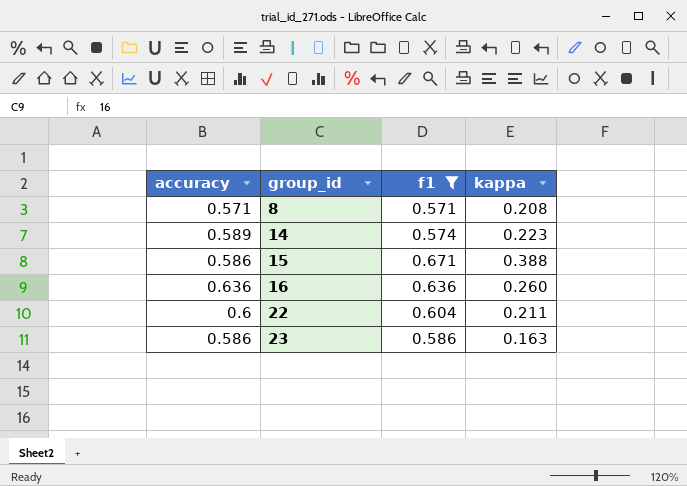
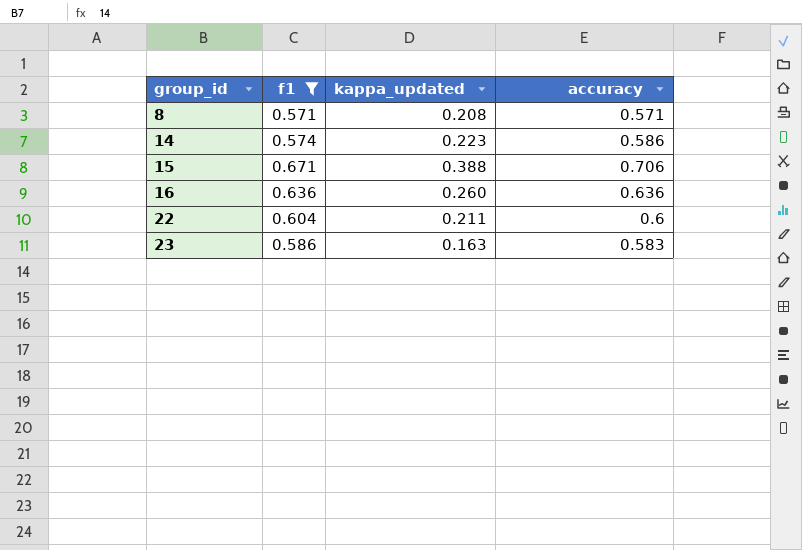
column name: kappa -> kappa_updated
column accuracy | position: 1 -> 4
14 | accuracy: 0.589 -> 0.586
15 | accuracy: 0.586 -> 0.706
23 | accuracy: 0.586 -> 0.583

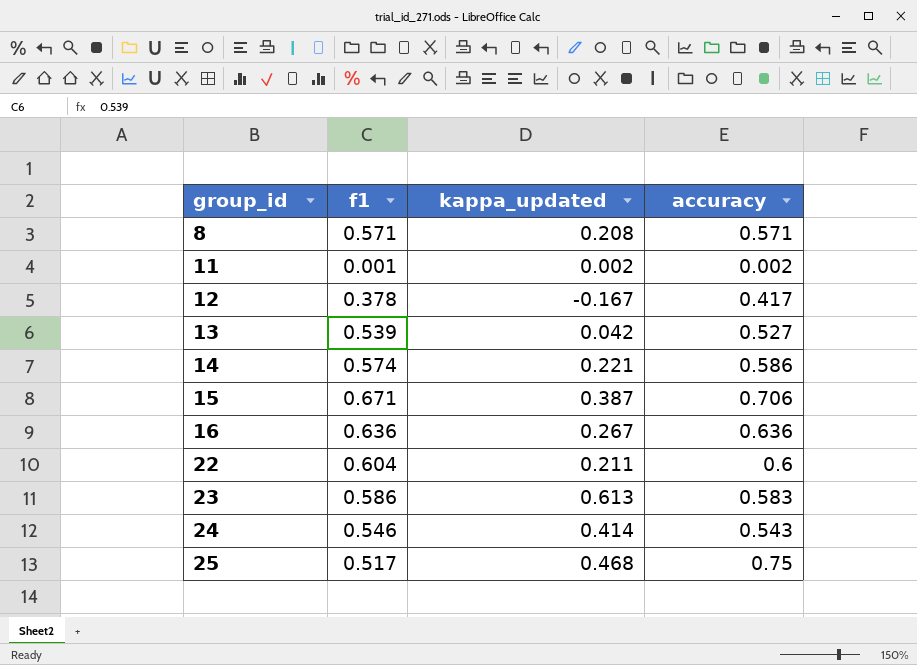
filter: f1 >= 0.571 -> none
14 | kappa_updated: 0.223 -> 0.221
15 | kappa_updated: 0.388 -> 0.387
16 | kappa_updated: 0.260 -> 0.267
23 | kappa_updated: 0.163 -> 0.613

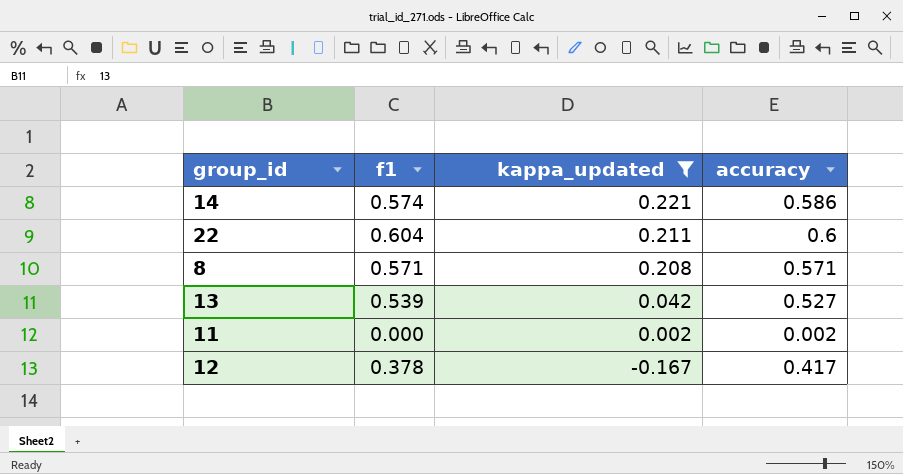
filter: none -> kappa_updated <= 0.221
row order: group_id ascending -> kappa_updated descending
11 | f1: 0.001 -> 0.000

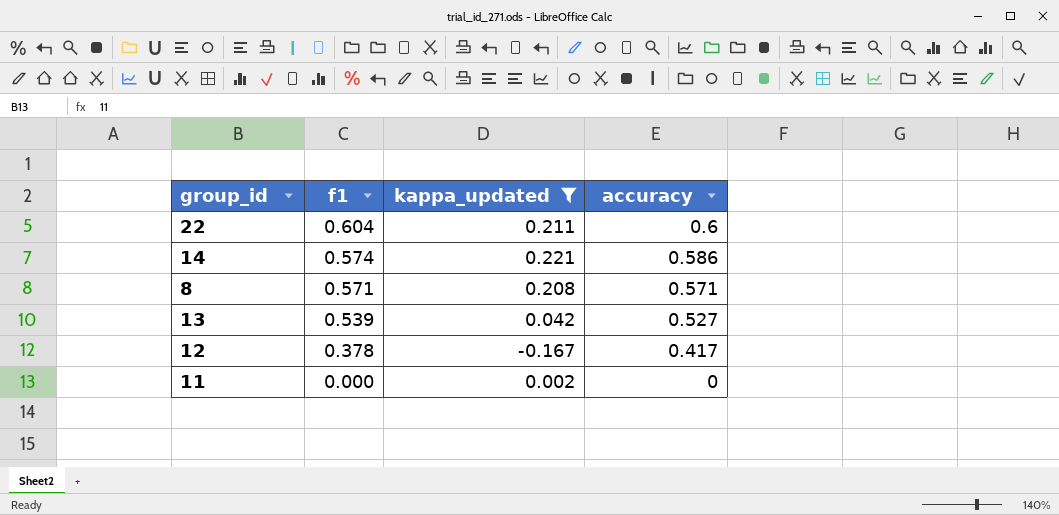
row order: kappa_updated descending -> f1 descending
11 | accuracy: 0.002 -> 0

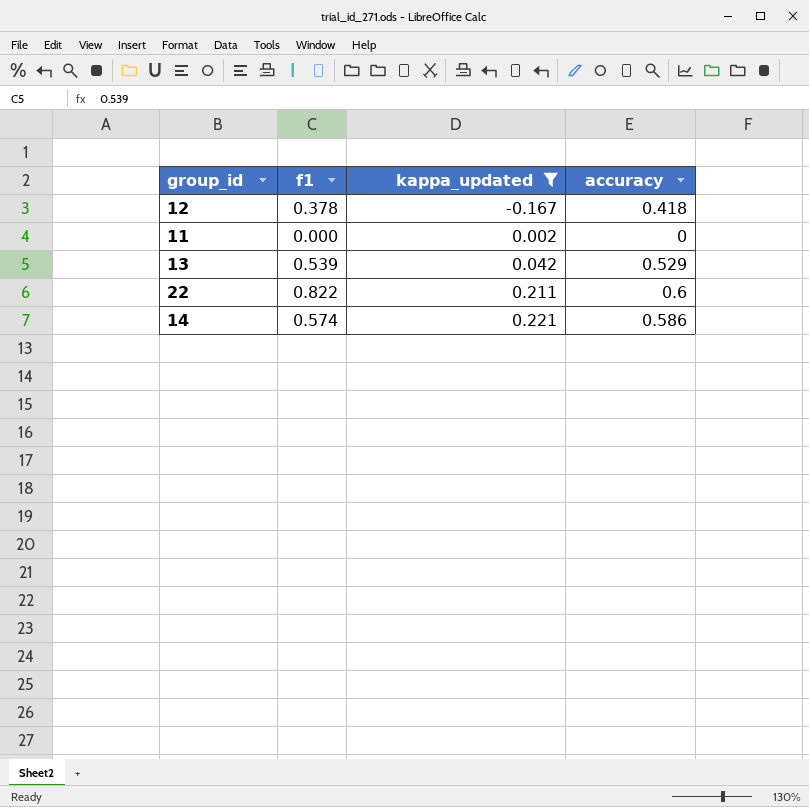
row order: f1 descending -> kappa_updated ascending
row 8: 0.571 | 0.208 | 0.571 -> none
12 | accuracy: 0.417 -> 0.418
13 | accuracy: 0.527 -> 0.529
22 | f1: 0.604 -> 0.822

